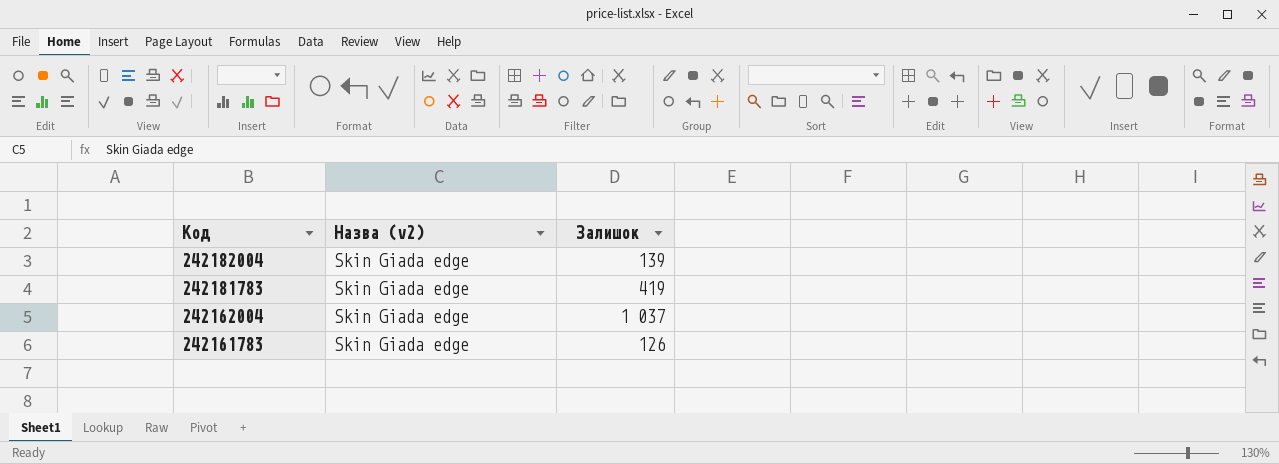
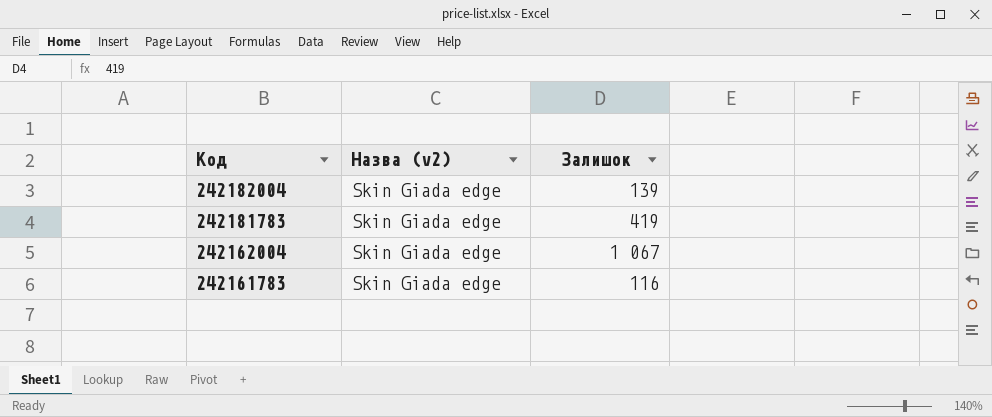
242162004 | Залишок: 1 037 -> 1 067
242161783 | Залишок: 126 -> 116

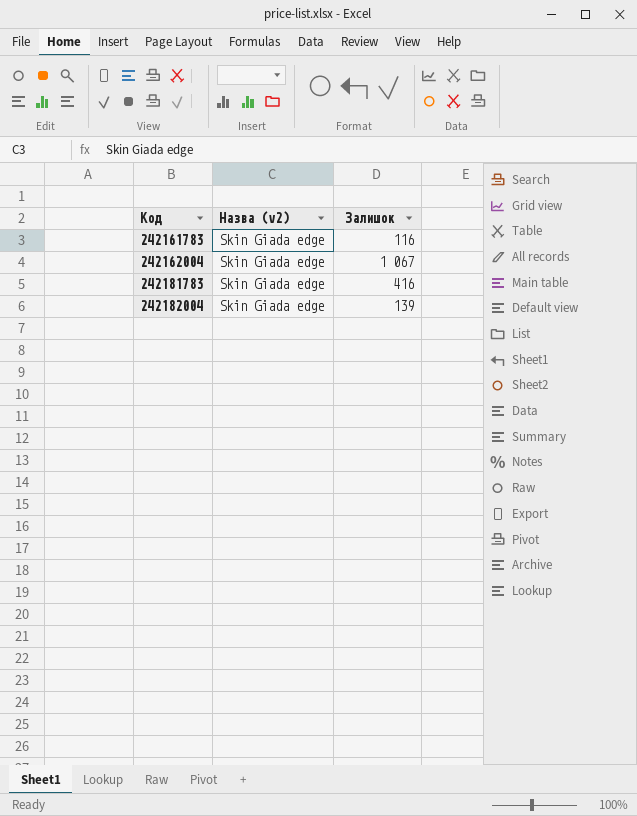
row order: Код descending -> Код ascending
242181783 | Залишок: 419 -> 416

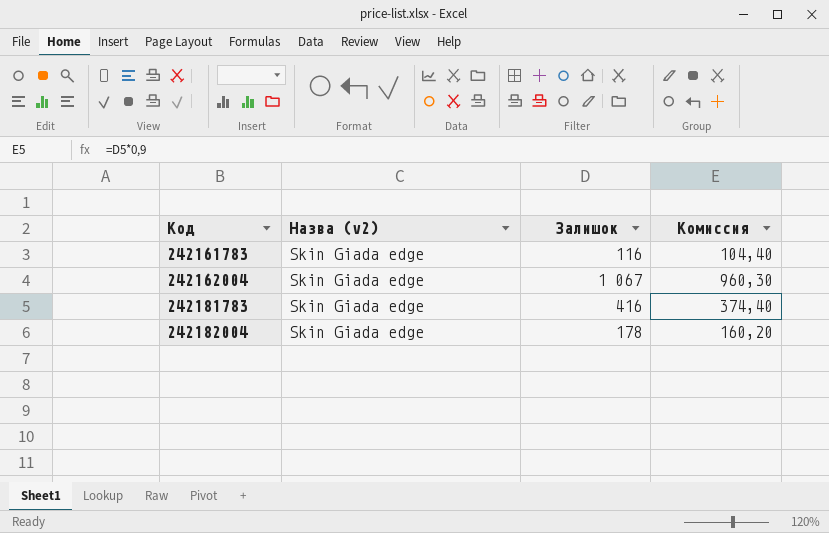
column Комиссия | formula: none -> [Залишок] * 0,9
242182004 | Залишок: 139 -> 178

